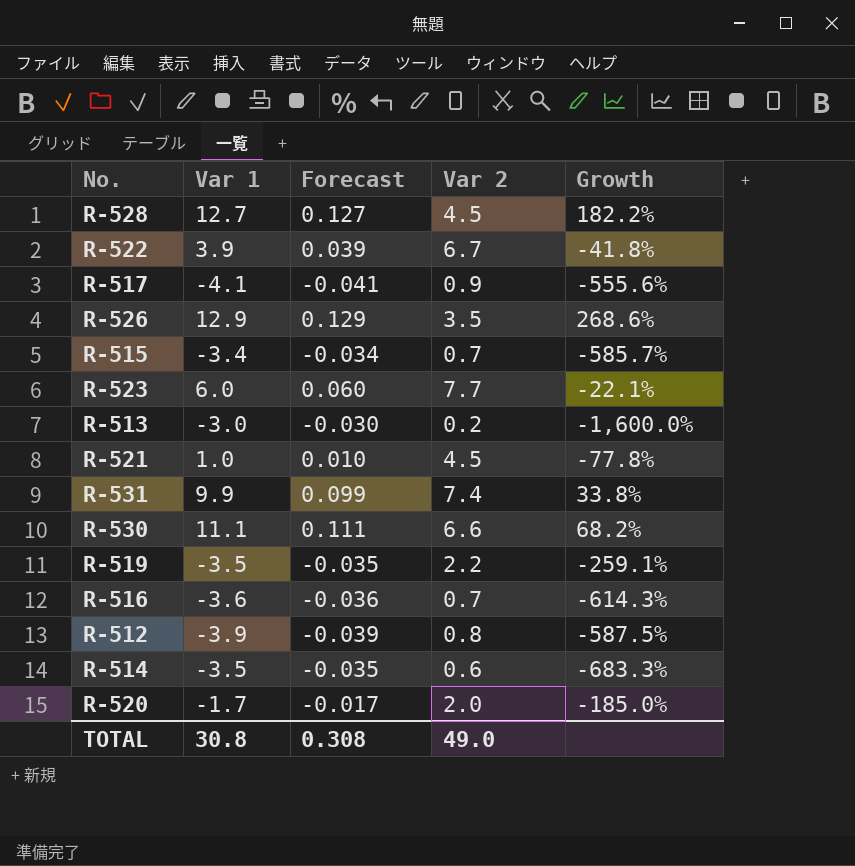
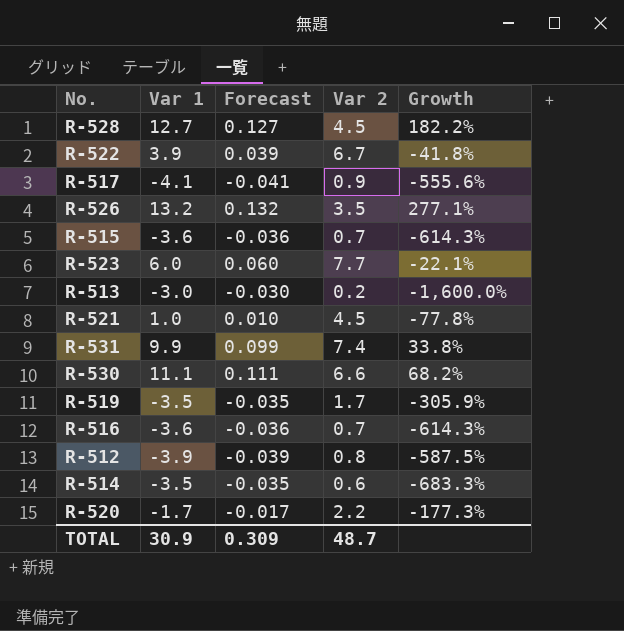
R-526 | Var 1: 12.9 -> 13.2
R-526 | Forecast: 0.129 -> 0.132
R-526 | Growth: 268.6% -> 277.1%
R-515 | Var 1: -3.4 -> -3.6
R-515 | Forecast: -0.034 -> -0.036
R-515 | Growth: -585.7% -> -614.3%
R-519 | Var 2: 2.2 -> 1.7
R-519 | Growth: -259.1% -> -305.9%
R-520 | Var 2: 2.0 -> 2.2
R-520 | Growth: -185.0% -> -177.3%
TOTAL | Var 1: 30.8 -> 30.9
TOTAL | Forecast: 0.308 -> 0.309
TOTAL | Var 2: 49.0 -> 48.7

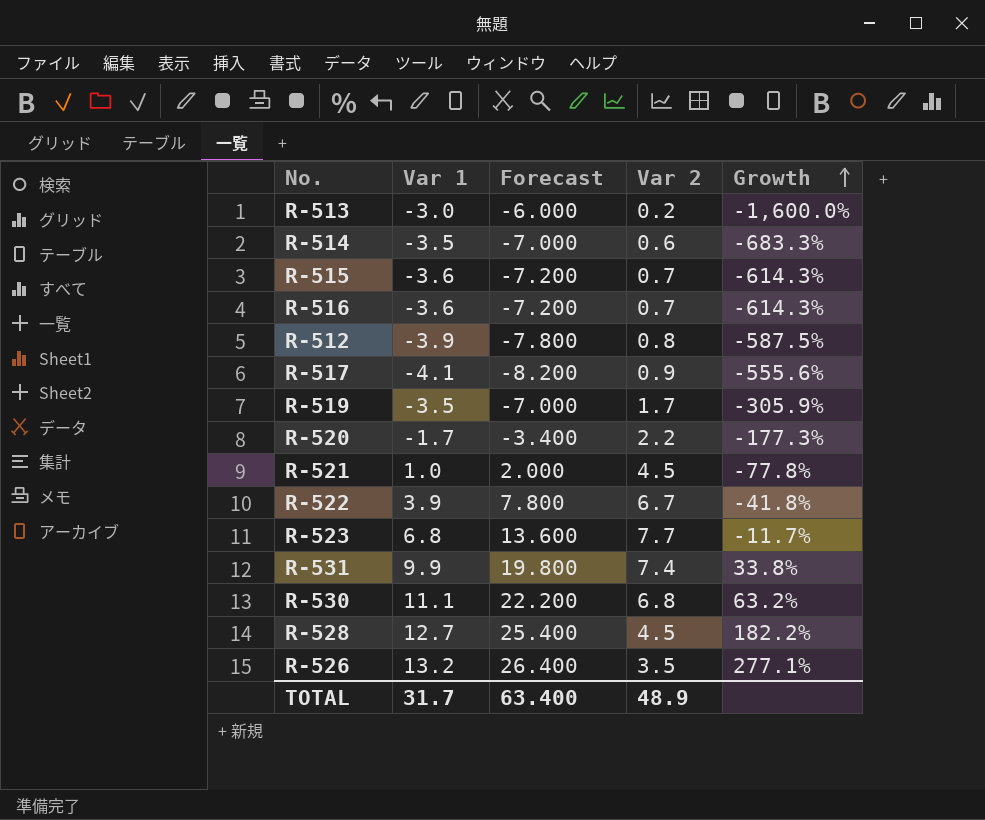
row order: none -> Growth ascending
column Forecast | formula: [Var 1] * 0.01 -> [Var 1] * 2
R-523 | Var 1: 6.0 -> 6.8
R-523 | Growth: -22.1% -> -11.7%
R-530 | Var 2: 6.6 -> 6.8
R-530 | Growth: 68.2% -> 63.2%
TOTAL | Var 1: 30.9 -> 31.7
TOTAL | Forecast: 0.309 -> 63.400
TOTAL | Var 2: 48.7 -> 48.9

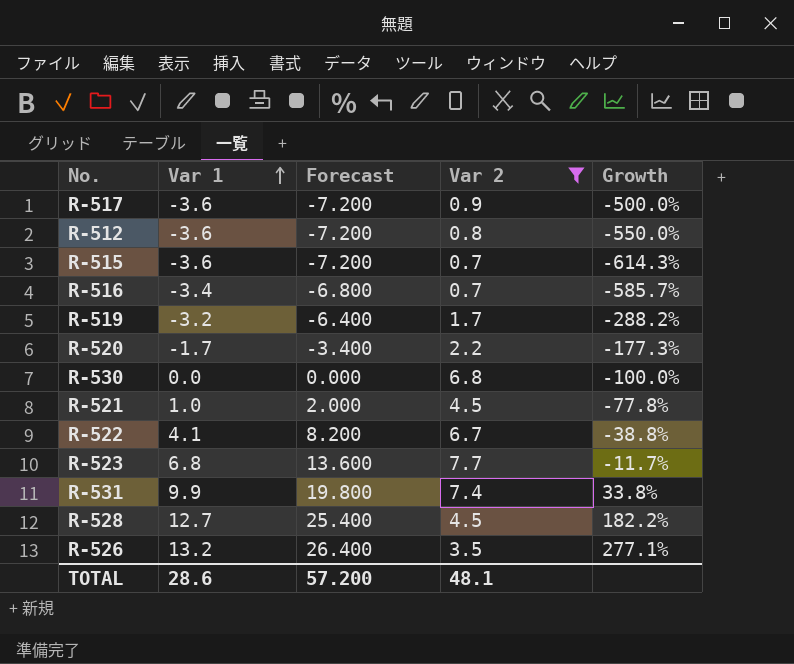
filter: none -> Var 2 >= 0.7
row order: Growth ascending -> Var 1 ascending
R-517 | Var 1: -4.1 -> -3.6
R-517 | Forecast: -8.200 -> -7.200
R-517 | Growth: -555.6% -> -500.0%
R-512 | Var 1: -3.9 -> -3.6
R-512 | Forecast: -7.800 -> -7.200
R-512 | Growth: -587.5% -> -550.0%
R-516 | Var 1: -3.6 -> -3.4
R-516 | Forecast: -7.200 -> -6.800
R-516 | Growth: -614.3% -> -585.7%
R-519 | Var 1: -3.5 -> -3.2
R-519 | Forecast: -7.000 -> -6.400
R-519 | Growth: -305.9% -> -288.2%
R-530 | Var 1: 11.1 -> 0.0
R-530 | Forecast: 22.200 -> 0.000
R-530 | Growth: 63.2% -> -100.0%
R-522 | Var 1: 3.9 -> 4.1
R-522 | Forecast: 7.800 -> 8.200
R-522 | Growth: -41.8% -> -38.8%
TOTAL | Var 1: 31.7 -> 28.6
TOTAL | Forecast: 63.400 -> 57.200
TOTAL | Var 2: 48.9 -> 48.1

